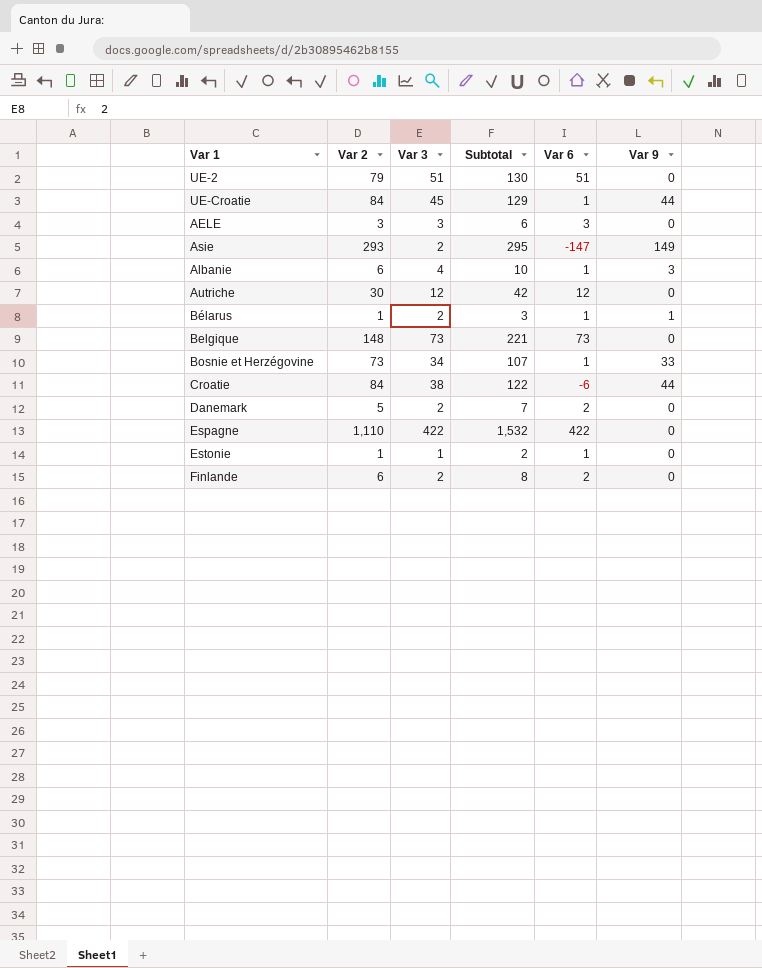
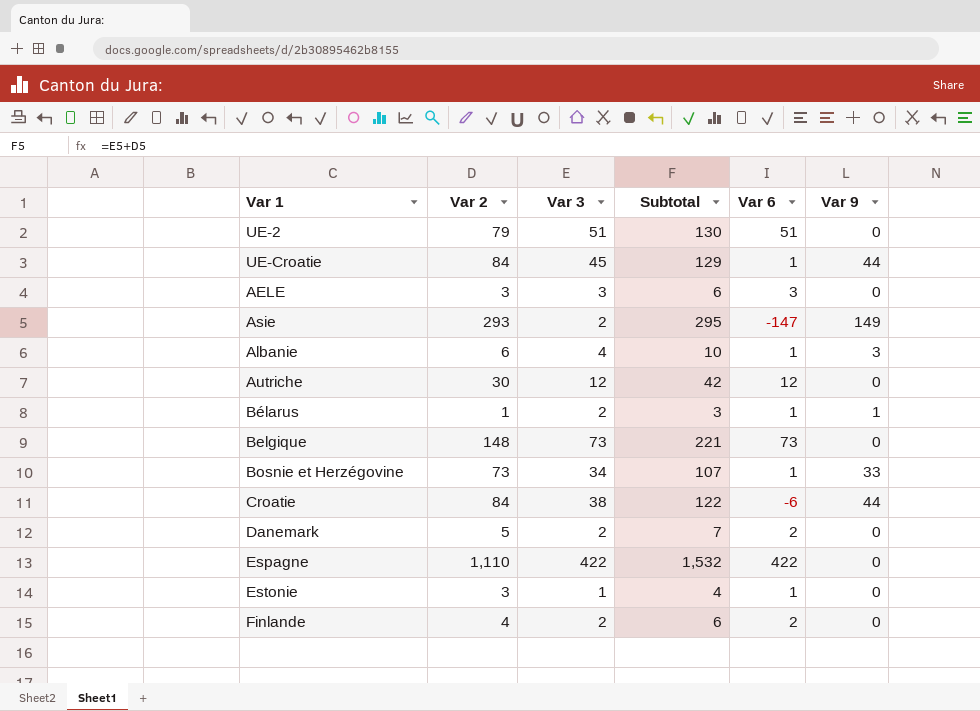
Estonie | Var 2: 1 -> 3
Estonie | Subtotal: 2 -> 4
Finlande | Var 2: 6 -> 4
Finlande | Subtotal: 8 -> 6

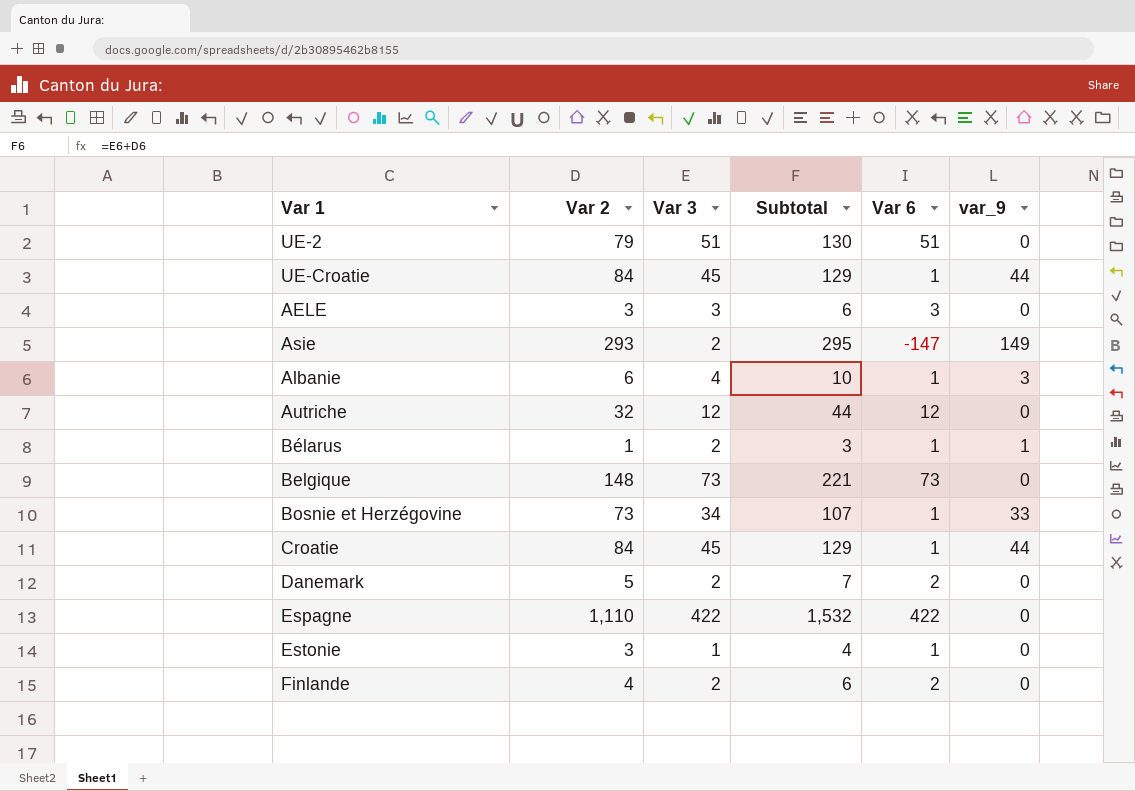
column name: Var 9 -> var_9
Autriche | Var 2: 30 -> 32
Autriche | Subtotal: 42 -> 44
Croatie | Var 3: 38 -> 45
Croatie | Subtotal: 122 -> 129
Croatie | Var 6: -6 -> 1

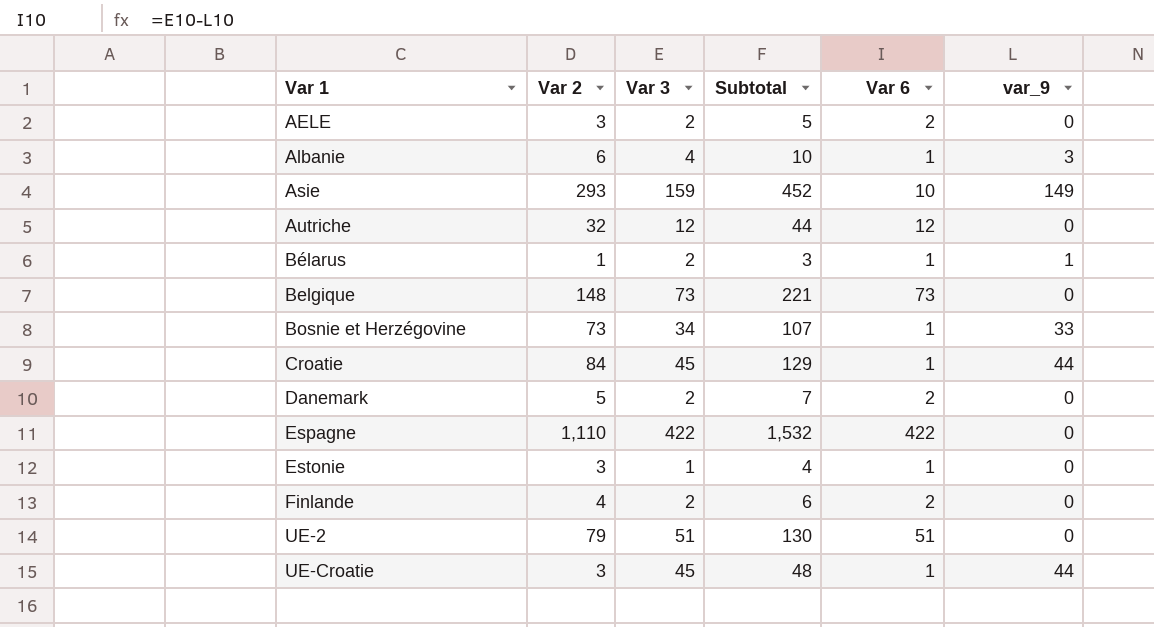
row order: none -> Var 1 ascending
AELE | Var 3: 3 -> 2
AELE | Subtotal: 6 -> 5
AELE | Var 6: 3 -> 2
Asie | Var 3: 2 -> 159
Asie | Subtotal: 295 -> 452
Asie | Var 6: -147 -> 10
UE-Croatie | Var 2: 84 -> 3
UE-Croatie | Subtotal: 129 -> 48

